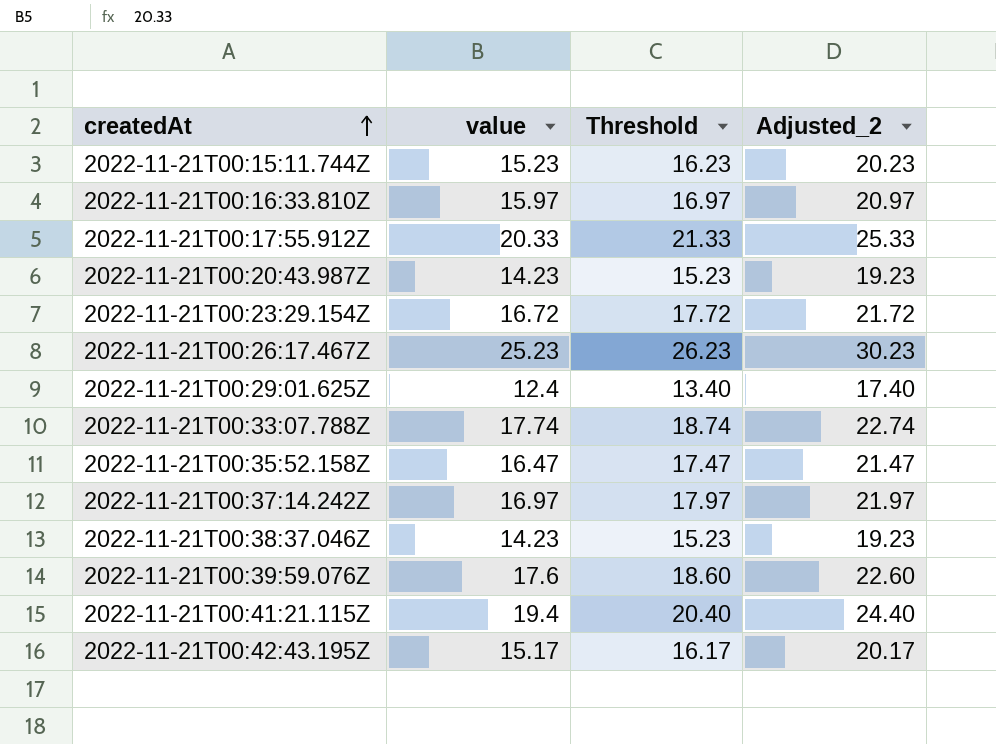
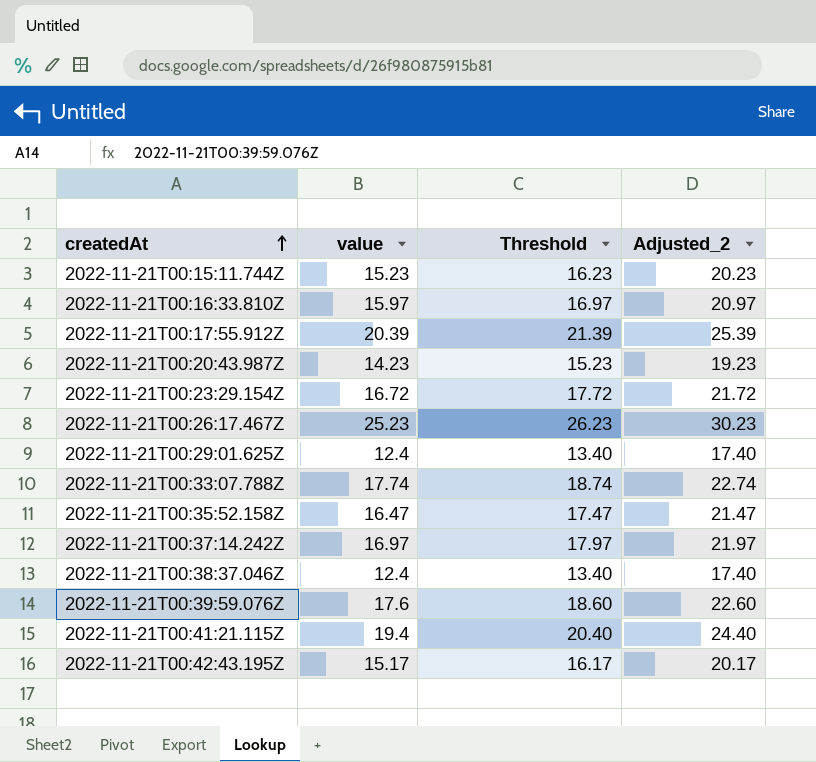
2022-11-21T00:17:55.912Z | value: 20.33 -> 20.39
2022-11-21T00:17:55.912Z | Threshold: 21.33 -> 21.39
2022-11-21T00:17:55.912Z | Adjusted_2: 25.33 -> 25.39
2022-11-21T00:38:37.046Z | value: 14.23 -> 12.4
2022-11-21T00:38:37.046Z | Threshold: 15.23 -> 13.40
2022-11-21T00:38:37.046Z | Adjusted_2: 19.23 -> 17.40

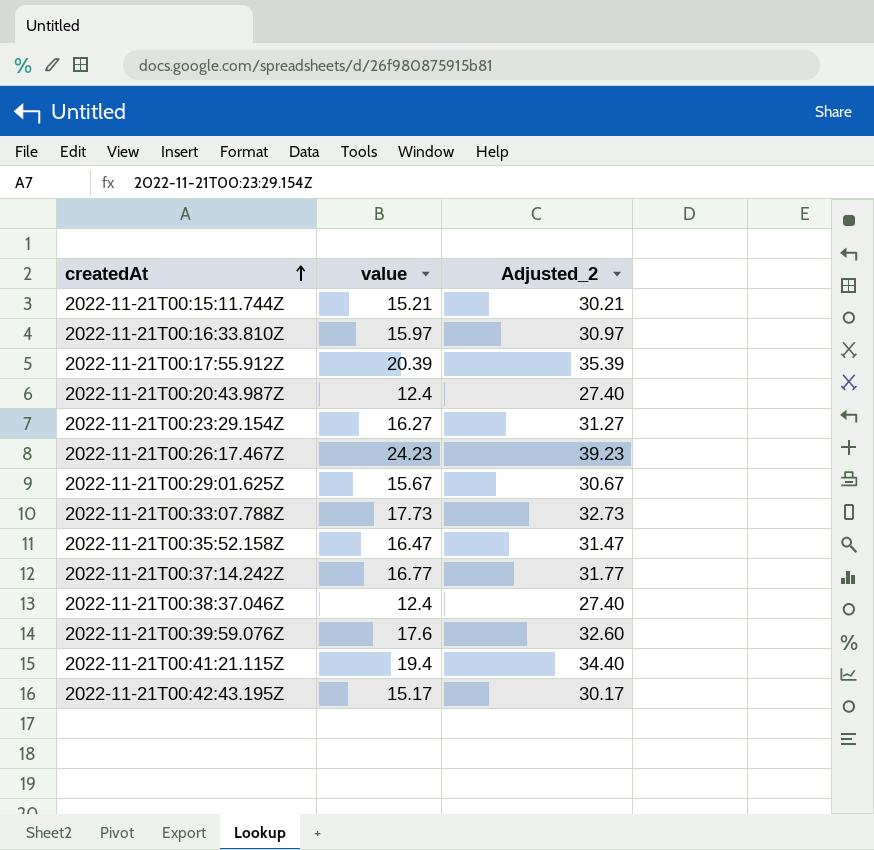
column Threshold | formula: [value] + 1 -> none
column Adjusted_2 | formula: [value] + 5 -> [value] + 15
2022-11-21T00:15:11.744Z | value: 15.23 -> 15.21
2022-11-21T00:20:43.987Z | value: 14.23 -> 12.4
2022-11-21T00:23:29.154Z | value: 16.72 -> 16.27
2022-11-21T00:26:17.467Z | value: 25.23 -> 24.23
2022-11-21T00:29:01.625Z | value: 12.4 -> 15.67
2022-11-21T00:33:07.788Z | value: 17.74 -> 17.73
2022-11-21T00:37:14.242Z | value: 16.97 -> 16.77

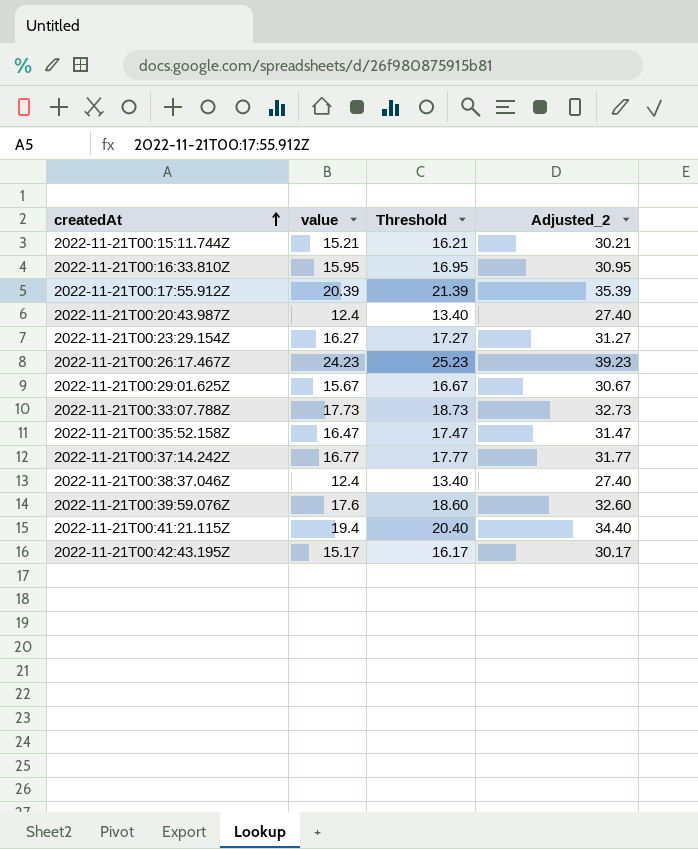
column Threshold | formula: none -> [value] + 1
2022-11-21T00:16:33.810Z | value: 15.97 -> 15.95
2022-11-21T00:16:33.810Z | Adjusted_2: 30.97 -> 30.95

